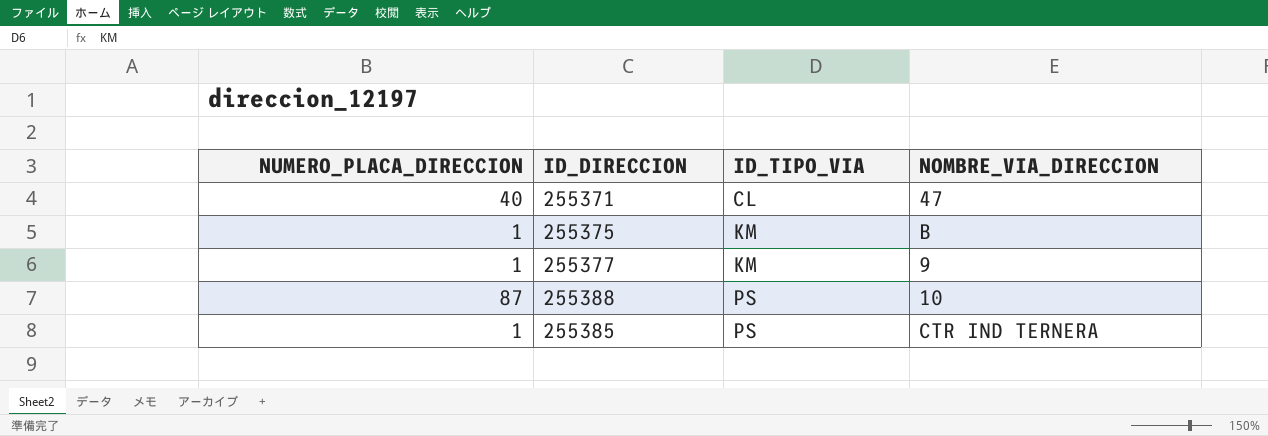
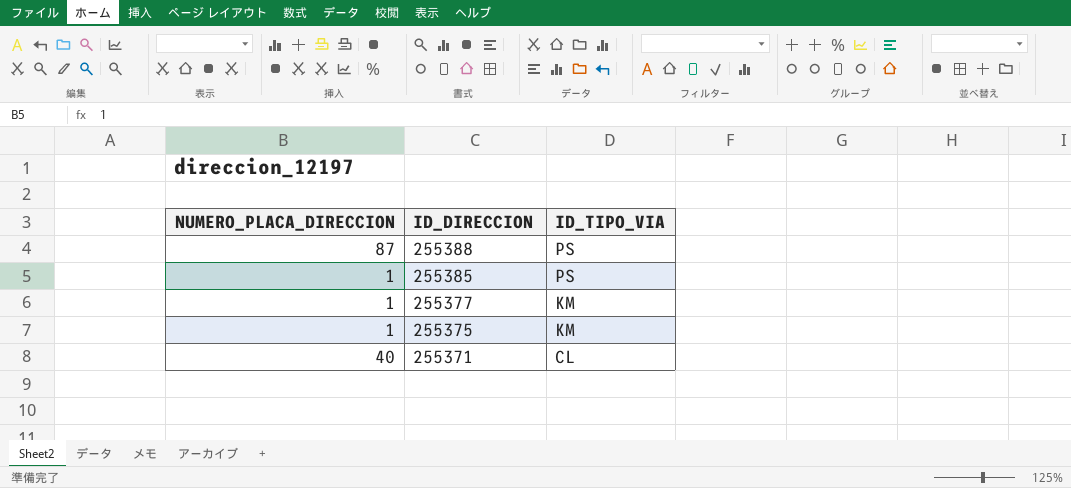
row order: ID_TIPO_VIA ascending -> ID_DIRECCION descending
column NOMBRE_VIA_DIRECCION | position: 4 -> none

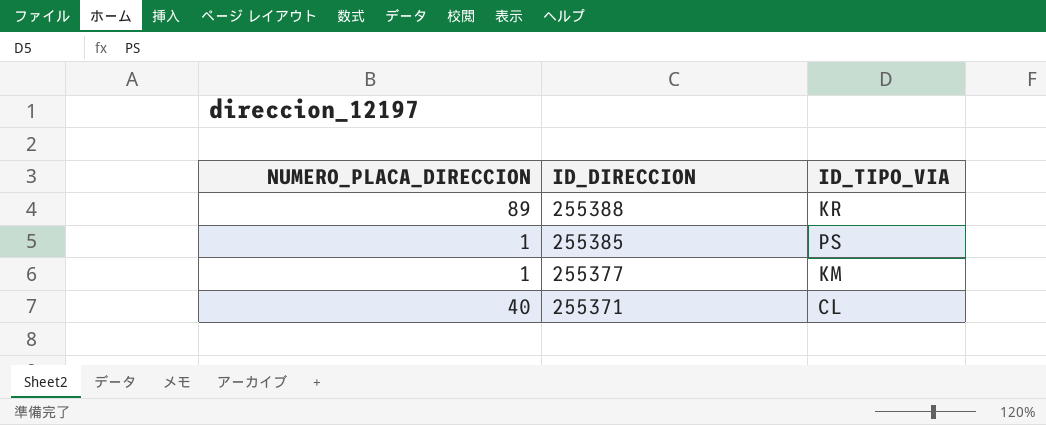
row 255375: 1 | KM -> none
255388 | NUMERO_PLACA_DIRECCION: 87 -> 89
255388 | ID_TIPO_VIA: PS -> KR

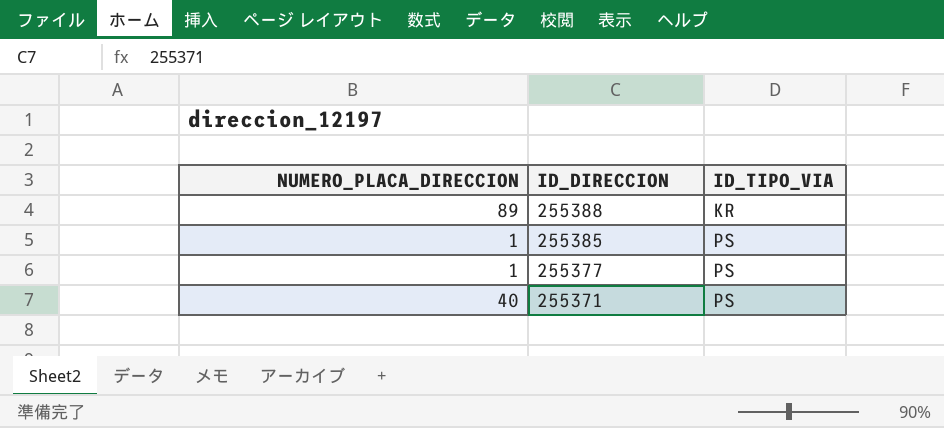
255377 | ID_TIPO_VIA: KM -> PS
255371 | ID_TIPO_VIA: CL -> PS

